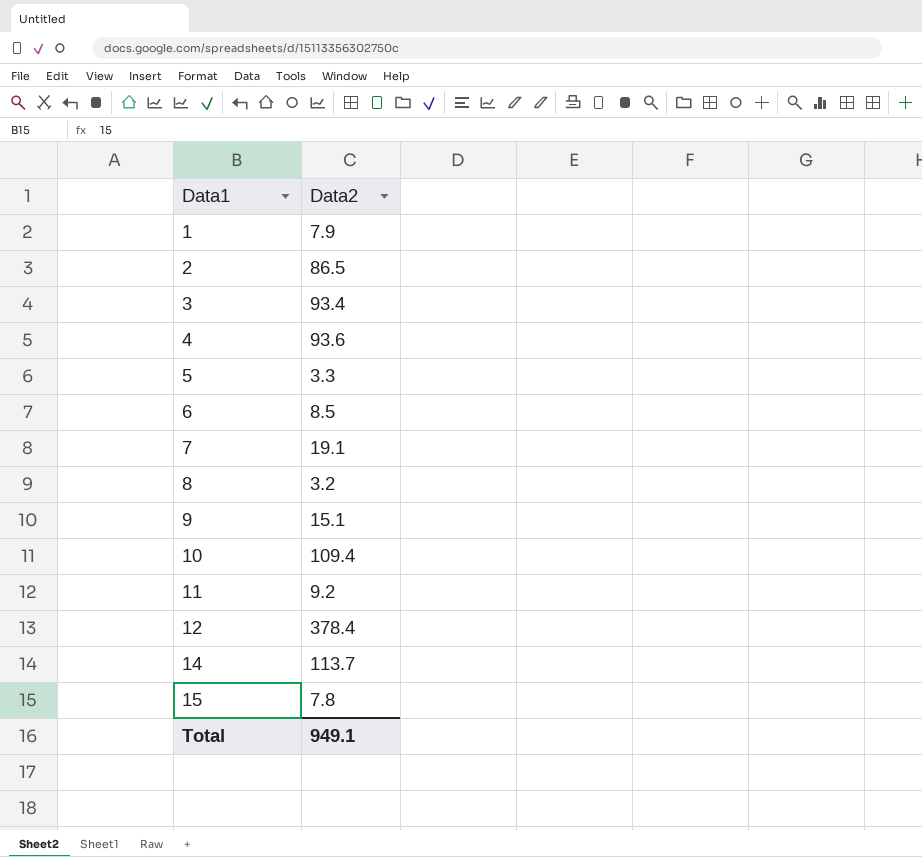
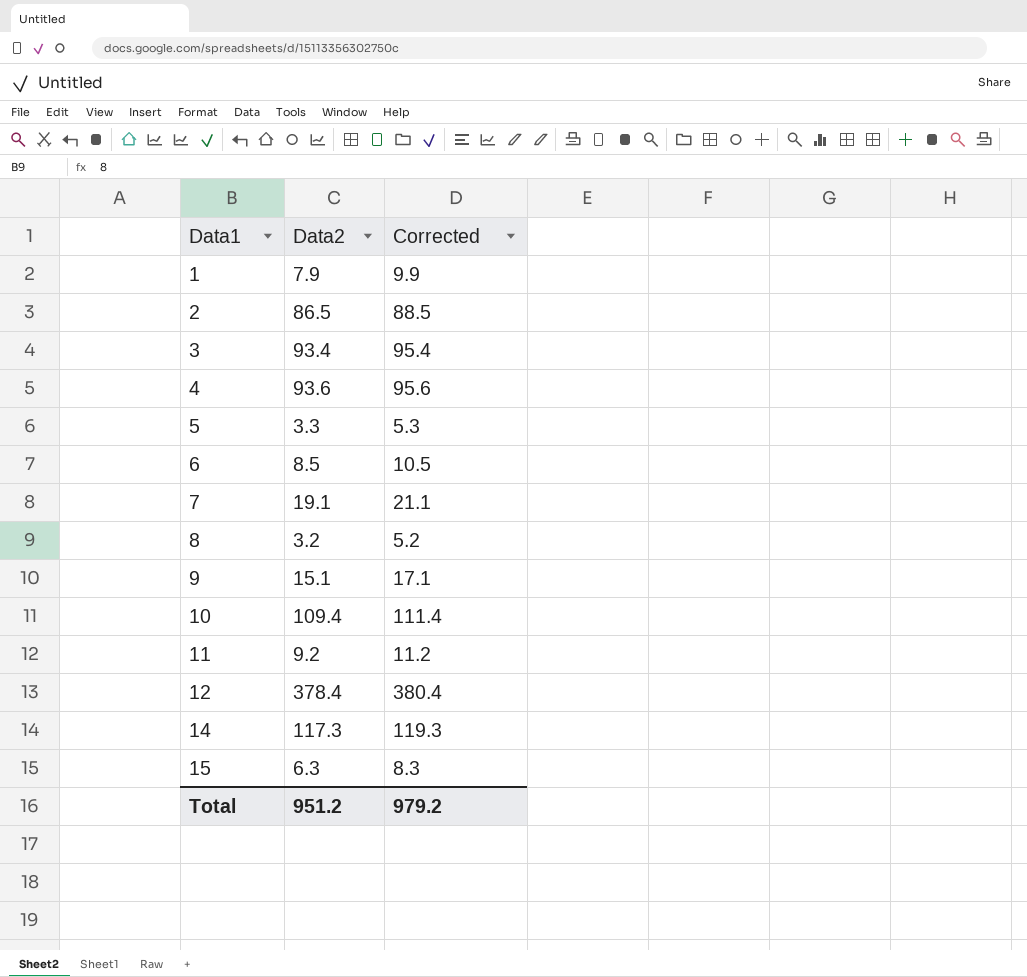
column Corrected | formula: none -> [Data2] + 2
14 | Data2: 113.7 -> 117.3
15 | Data2: 7.8 -> 6.3
Total | Data2: 949.1 -> 951.2

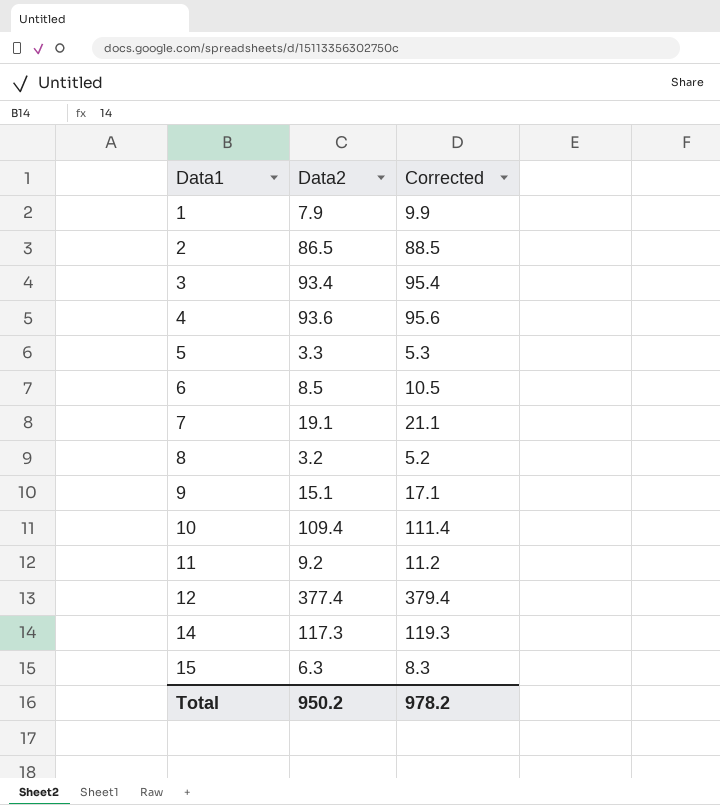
12 | Data2: 378.4 -> 377.4
12 | Corrected: 380.4 -> 379.4
Total | Data2: 951.2 -> 950.2
Total | Corrected: 979.2 -> 978.2

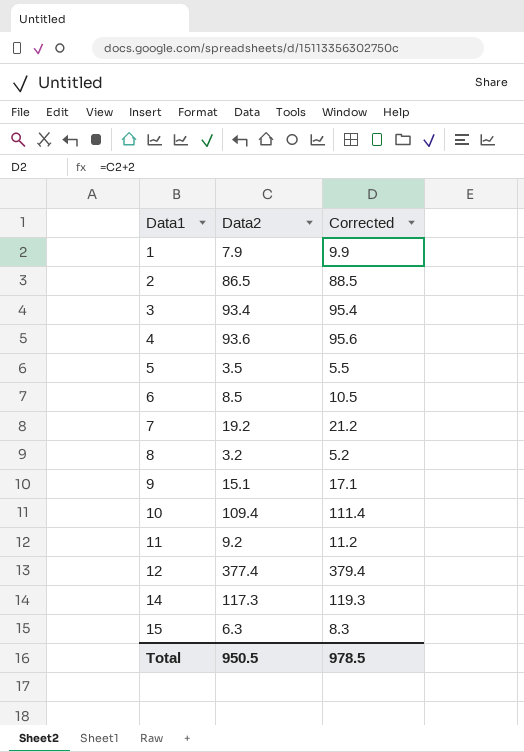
5 | Data2: 3.3 -> 3.5
5 | Corrected: 5.3 -> 5.5
7 | Data2: 19.1 -> 19.2
7 | Corrected: 21.1 -> 21.2
Total | Data2: 950.2 -> 950.5
Total | Corrected: 978.2 -> 978.5

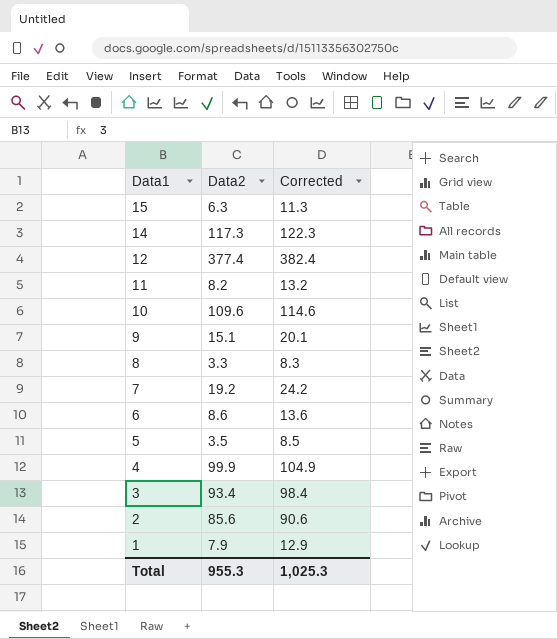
row order: Data1 ascending -> Data1 descending
column Corrected | formula: [Data2] + 2 -> [Data2] + 5
11 | Data2: 9.2 -> 8.2
10 | Data2: 109.4 -> 109.6
8 | Data2: 3.2 -> 3.3
6 | Data2: 8.5 -> 8.6
4 | Data2: 93.6 -> 99.9
2 | Data2: 86.5 -> 85.6
Total | Data2: 950.5 -> 955.3
Total | Corrected: 978.5 -> 1,025.3

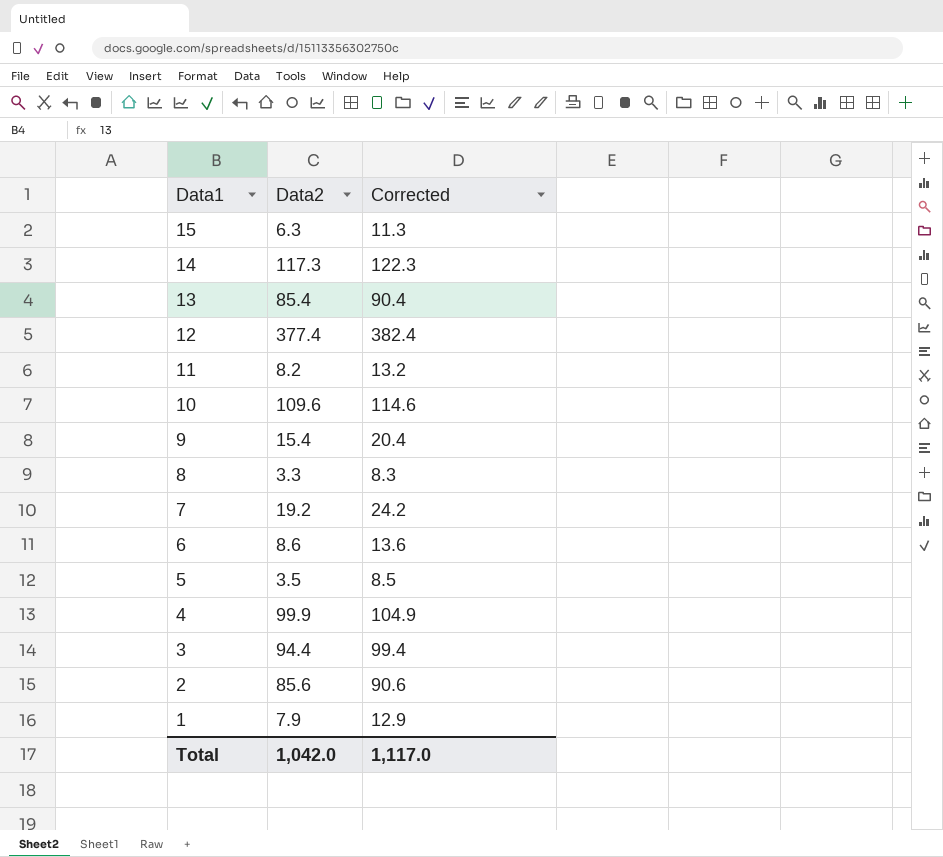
row 13: none -> 85.4 | 90.4
9 | Data2: 15.1 -> 15.4
9 | Corrected: 20.1 -> 20.4
3 | Data2: 93.4 -> 94.4
3 | Corrected: 98.4 -> 99.4
Total | Data2: 955.3 -> 1,042.0
Total | Corrected: 1,025.3 -> 1,117.0

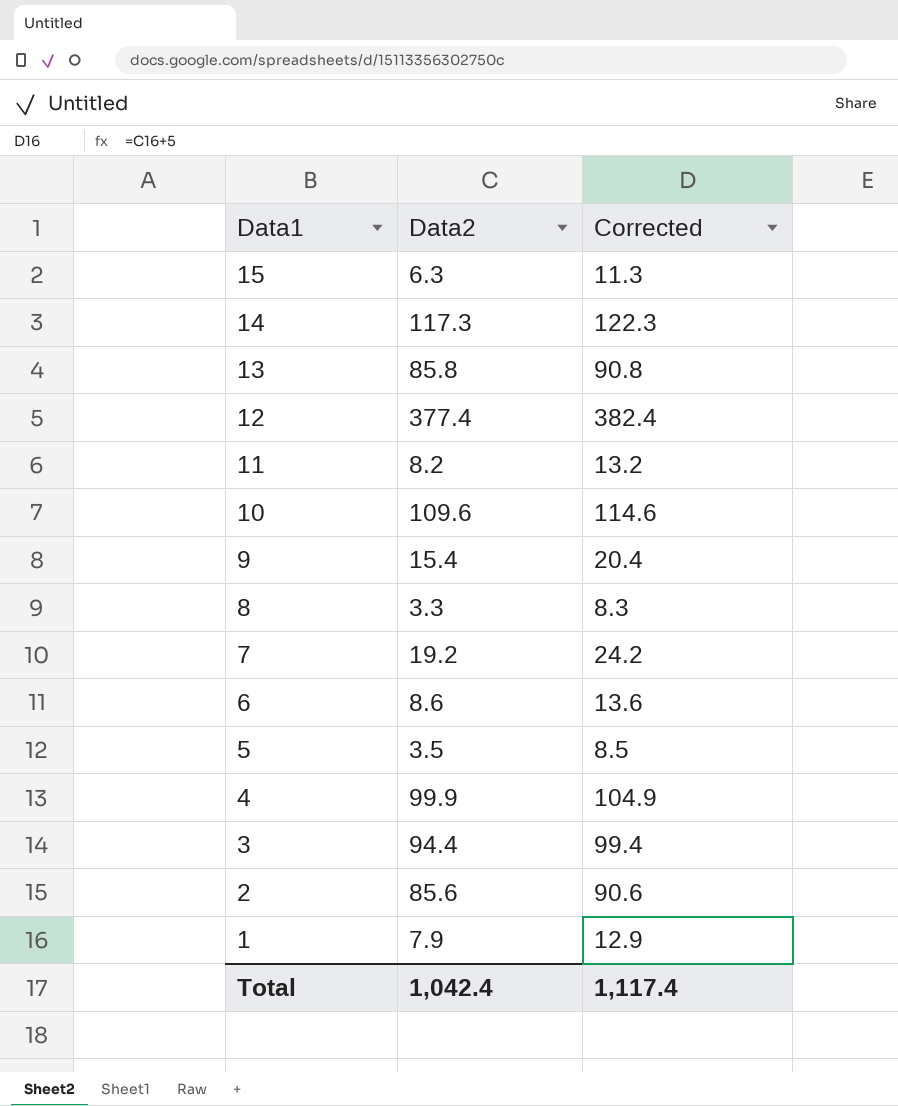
13 | Data2: 85.4 -> 85.8
13 | Corrected: 90.4 -> 90.8
Total | Data2: 1,042.0 -> 1,042.4
Total | Corrected: 1,117.0 -> 1,117.4

